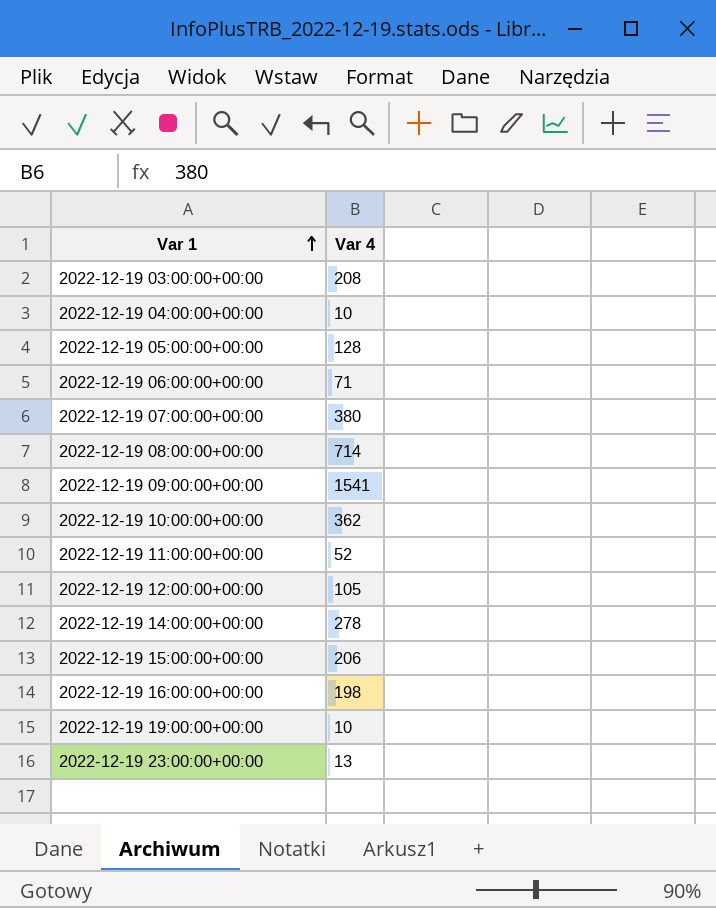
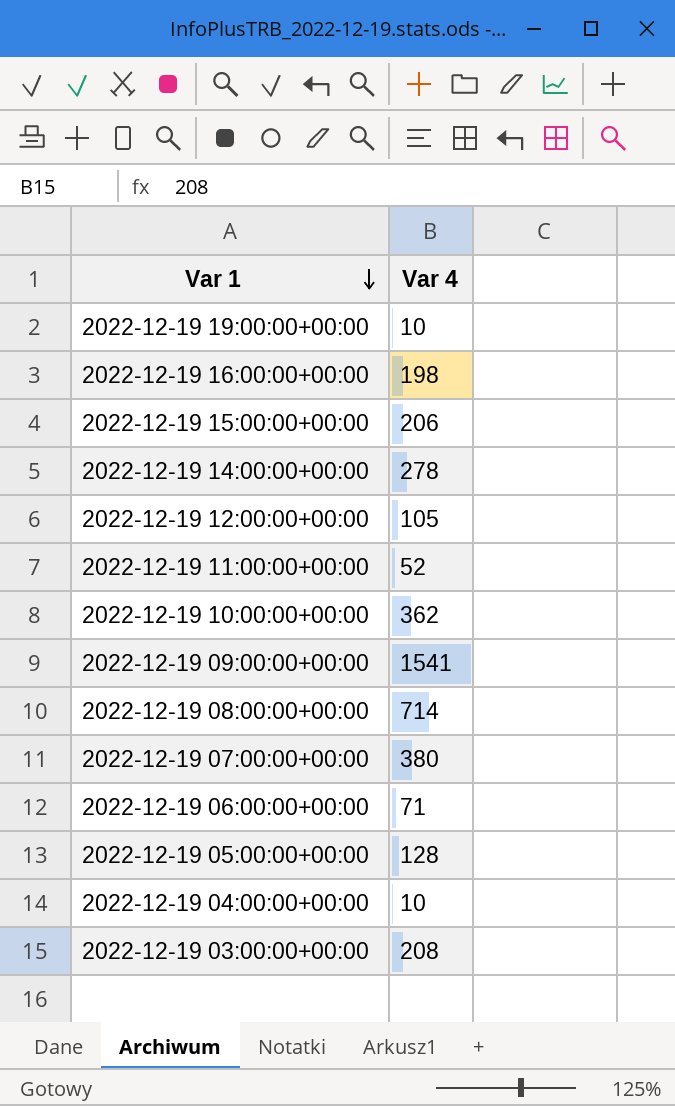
row order: Var 1 ascending -> Var 1 descending
row 2022-12-19 23:00:00+00:00: 13 -> none

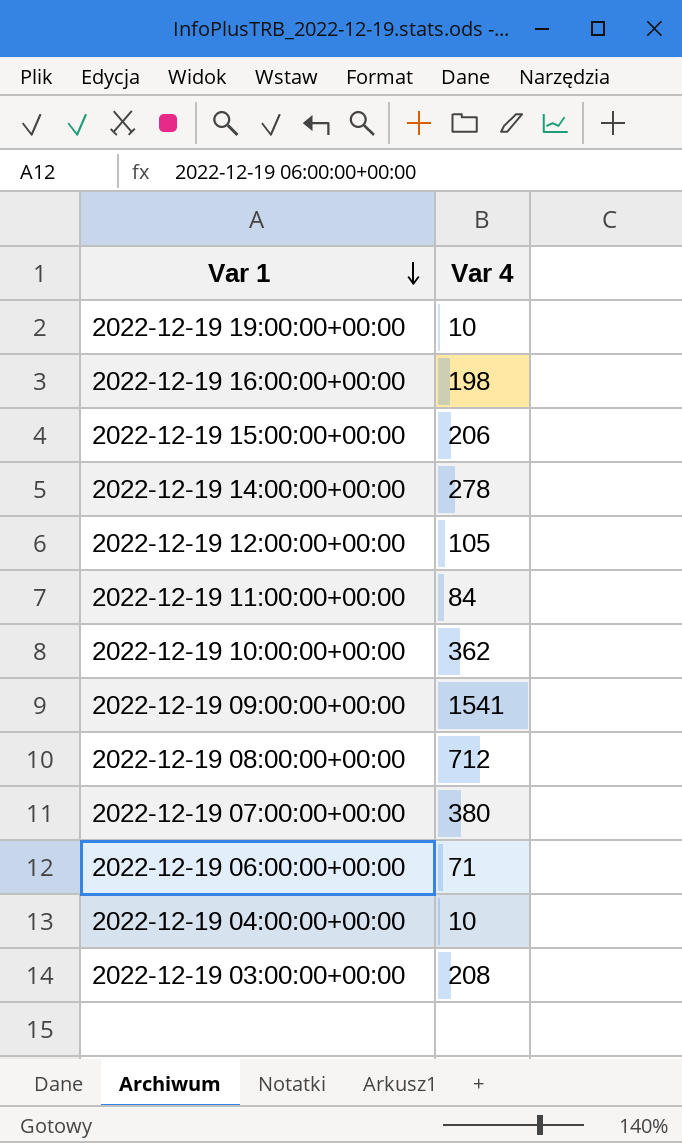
row 2022-12-19 05:00:00+00:00: 128 -> none
2022-12-19 11:00:00+00:00 | Var 4: 52 -> 84
2022-12-19 08:00:00+00:00 | Var 4: 714 -> 712

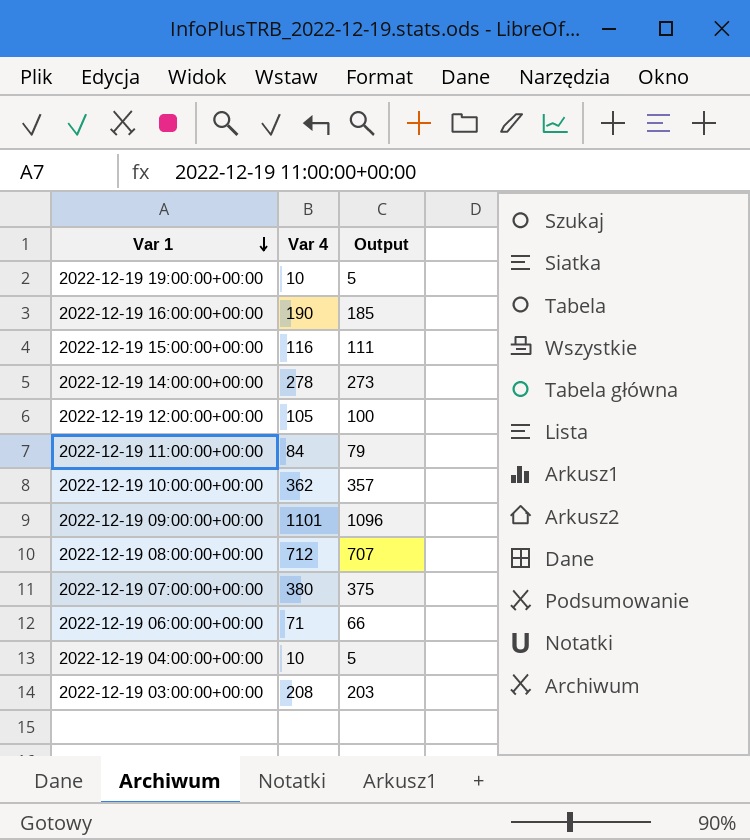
column Output | formula: none -> [Var 4] - 5
2022-12-19 16:00:00+00:00 | Var 4: 198 -> 190
2022-12-19 15:00:00+00:00 | Var 4: 206 -> 116
2022-12-19 09:00:00+00:00 | Var 4: 1541 -> 1101

